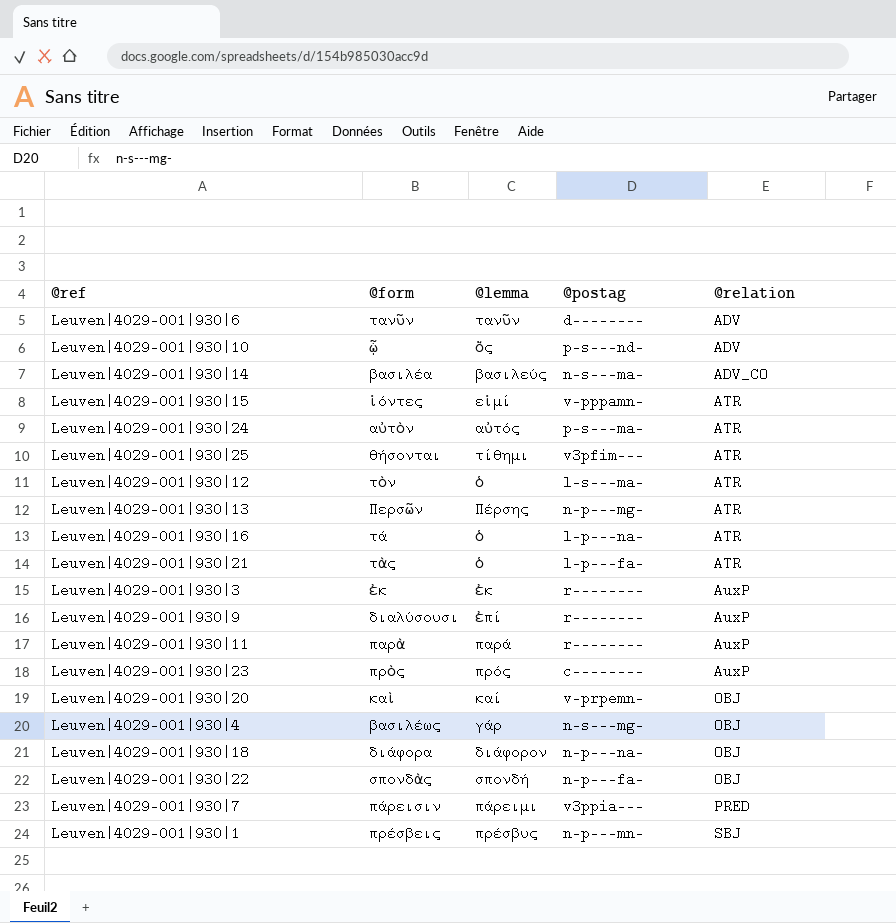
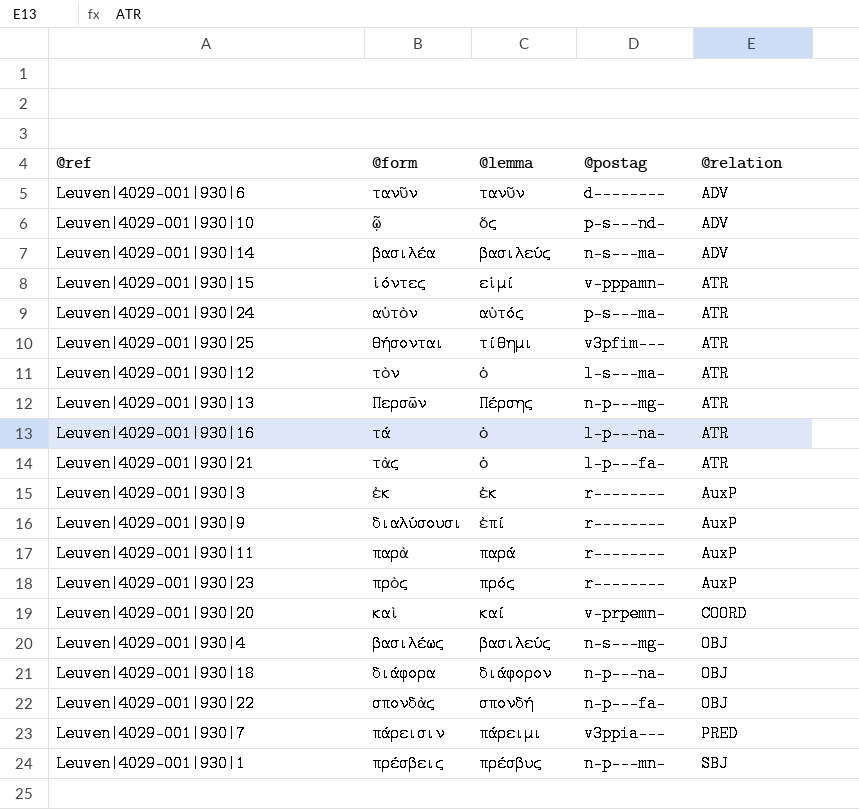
Leuven|4029-001|930|14 | @relation: ADV_CO -> ADV
Leuven|4029-001|930|23 | @postag: c-------- -> r--------
Leuven|4029-001|930|20 | @relation: OBJ -> COORD
Leuven|4029-001|930|4 | @lemma: γάρ -> βασιλεύς

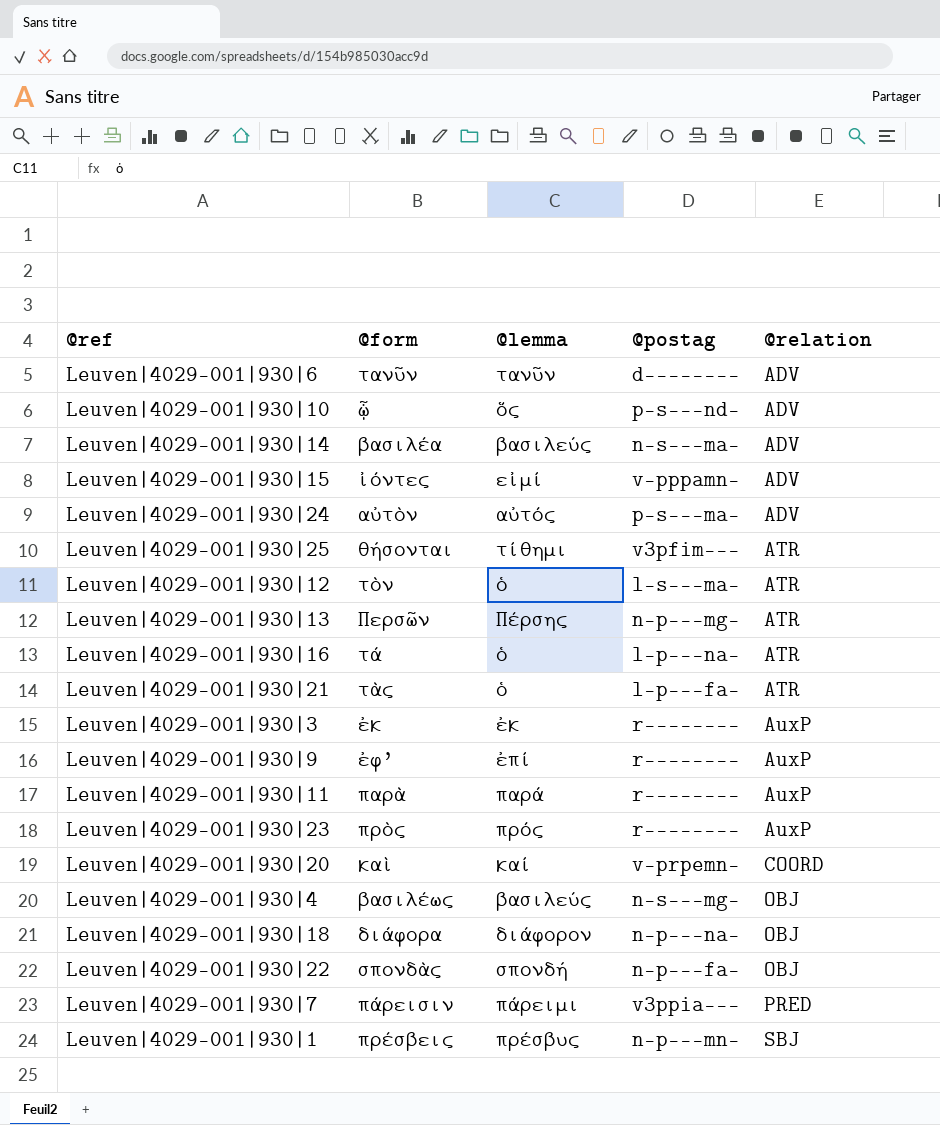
Leuven|4029-001|930|15 | @relation: ATR -> ADV
Leuven|4029-001|930|24 | @relation: ATR -> ADV
Leuven|4029-001|930|9 | @form: διαλύσουσι -> ἐφ’

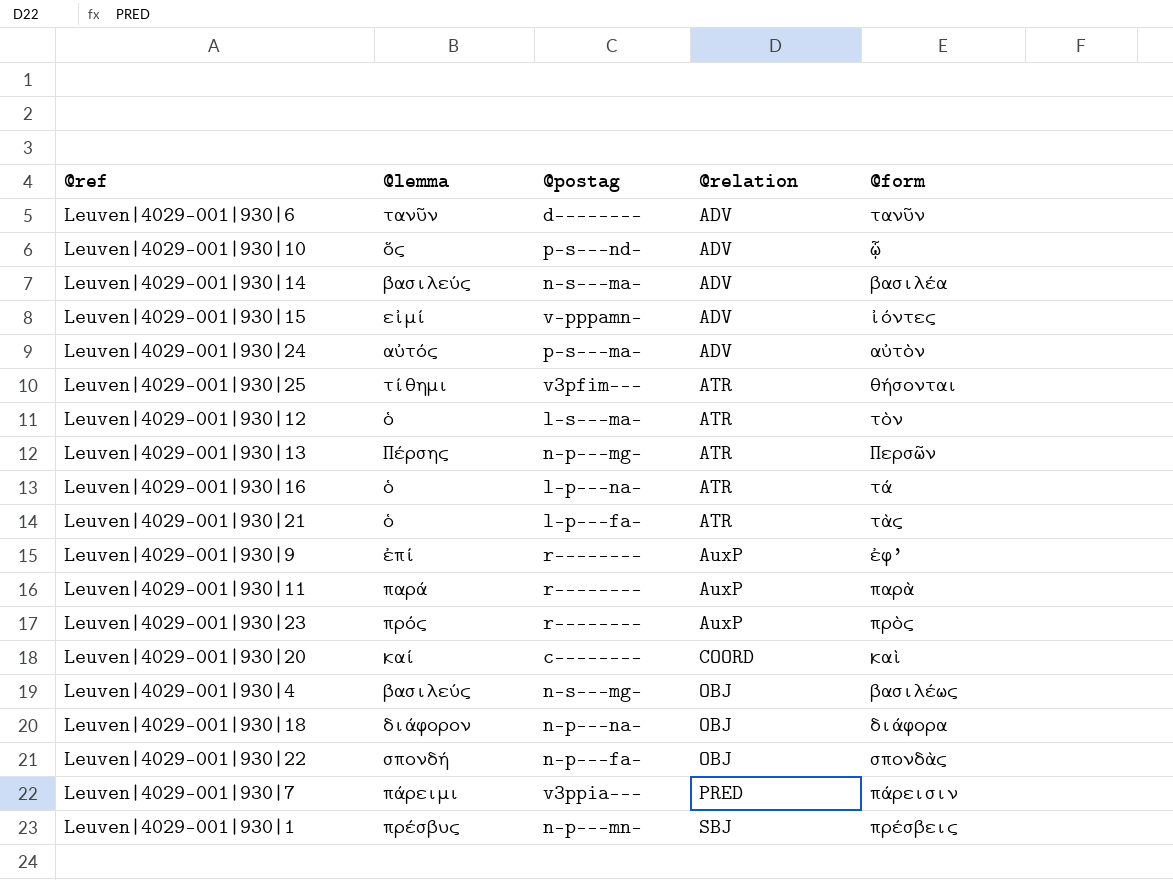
column @form | position: 2 -> 5
row Leuven|4029-001|930|3: ἐκ | ἐκ | r-------- | AuxP -> none
Leuven|4029-001|930|20 | @postag: v-prpemn- -> c--------

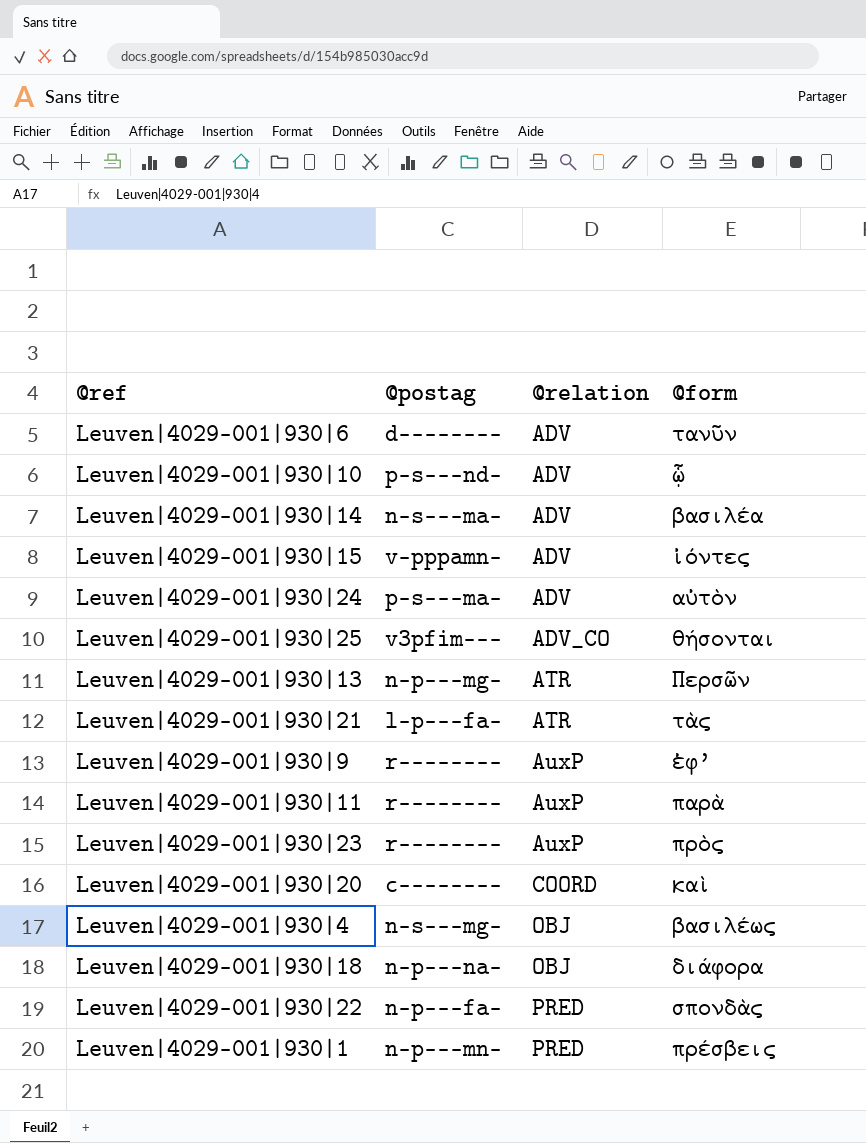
column @lemma | position: 2 -> none
row Leuven|4029-001|930|12: ὁ | l-s---ma- | ATR | τὸν -> none
row Leuven|4029-001|930|16: ὁ | l-p---na- | ATR | τά -> none
row Leuven|4029-001|930|7: πάρειμι | v3ppia--- | PRED | πάρεισιν -> none
Leuven|4029-001|930|25 | @relation: ATR -> ADV_CO
Leuven|4029-001|930|22 | @relation: OBJ -> PRED
Leuven|4029-001|930|1 | @relation: SBJ -> PRED

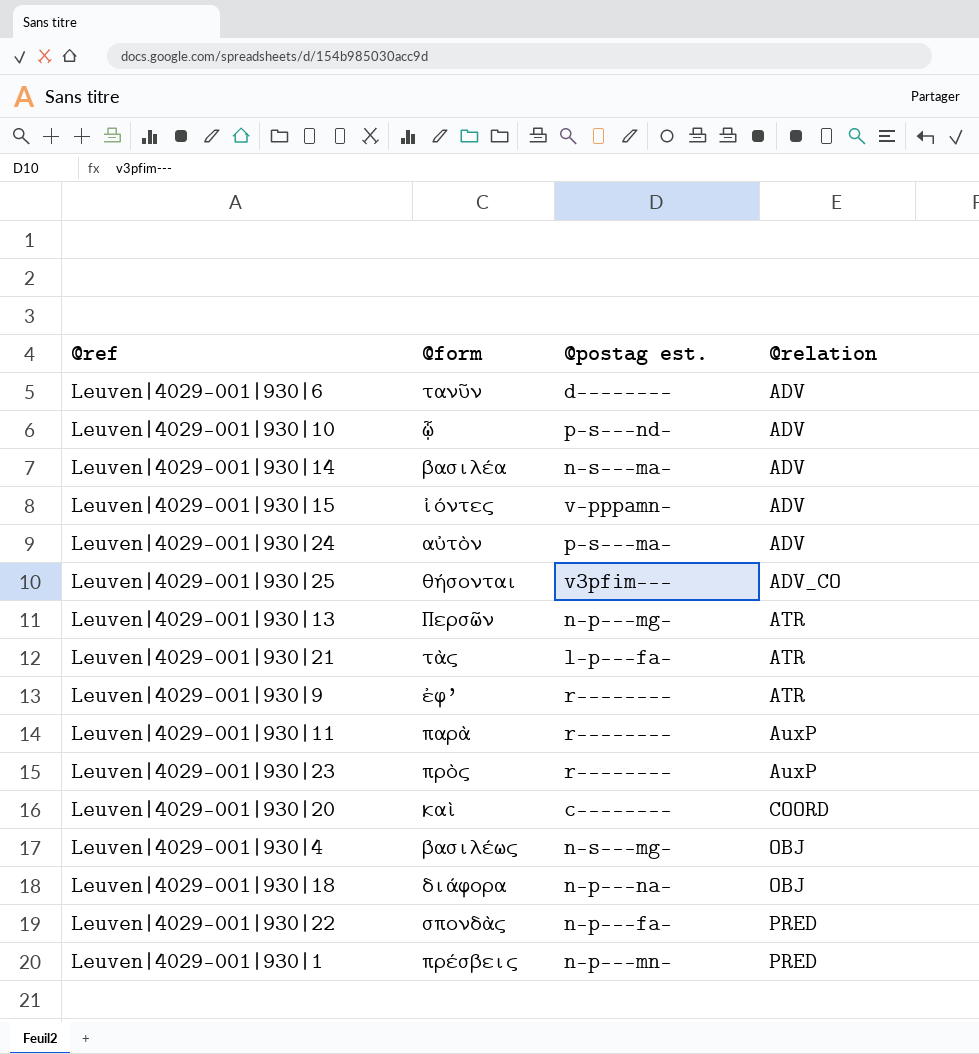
column @form | position: 4 -> 2
column name: @postag -> @postag est.
Leuven|4029-001|930|9 | @relation: AuxP -> ATR

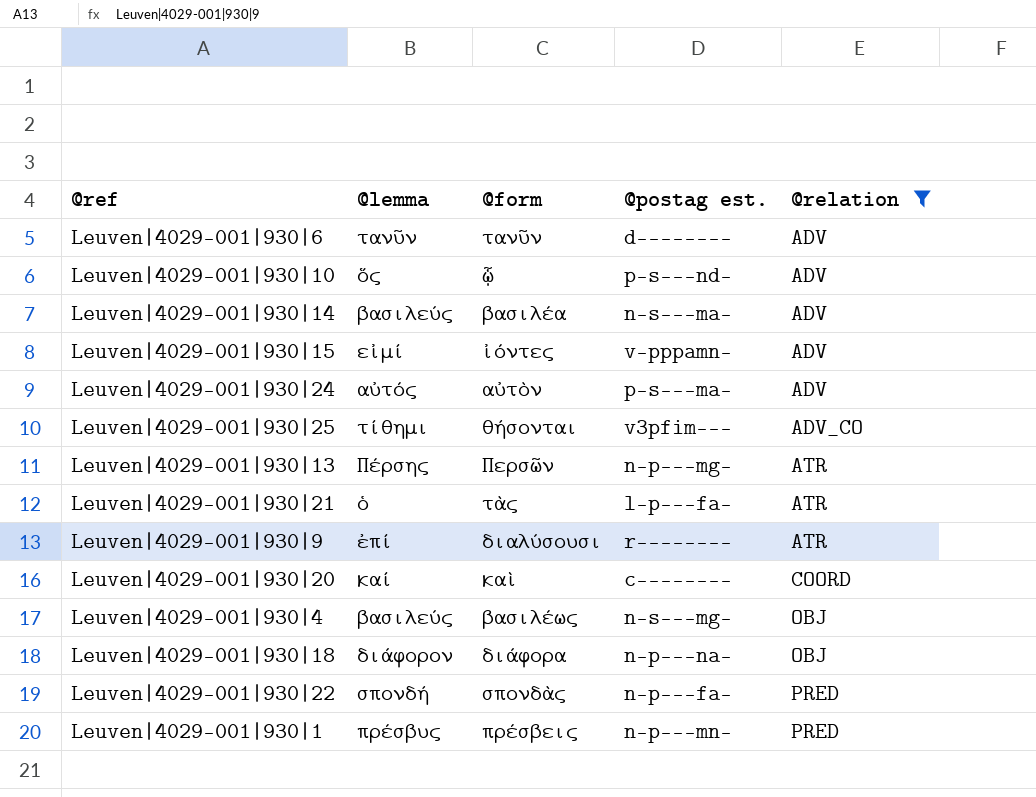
filter: none -> @relation != AuxP
column @lemma | position: none -> 2
Leuven|4029-001|930|9 | @form: ἐφ’ -> διαλύσουσι

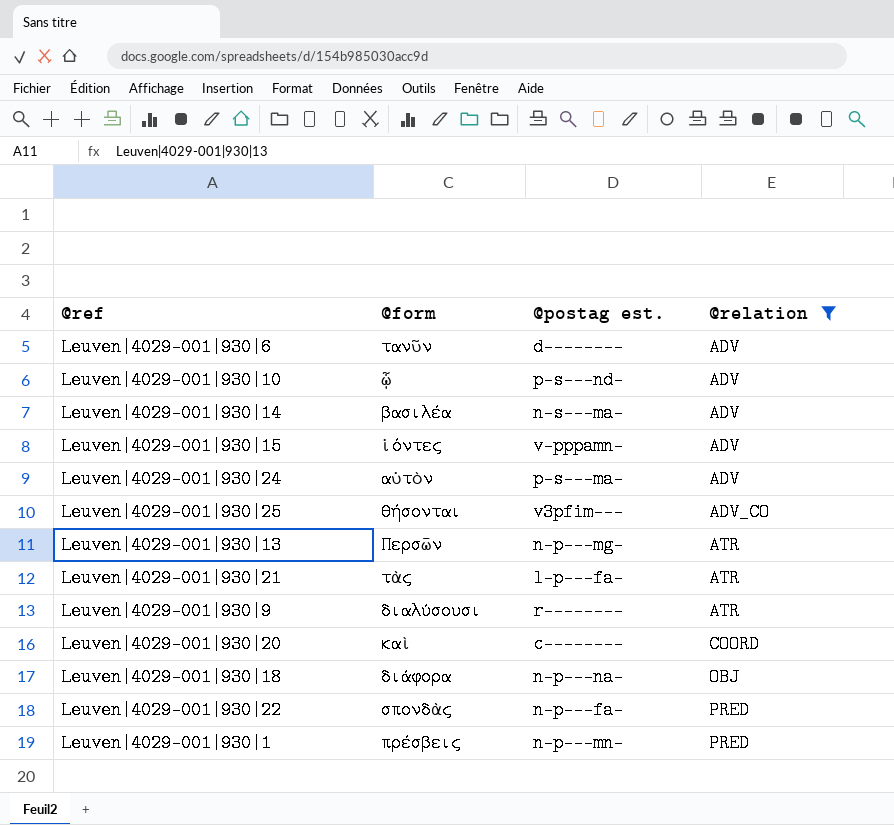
column @lemma | position: 2 -> none
row Leuven|4029-001|930|4: βασιλεύς | βασιλέως | n-s---mg- | OBJ -> none

